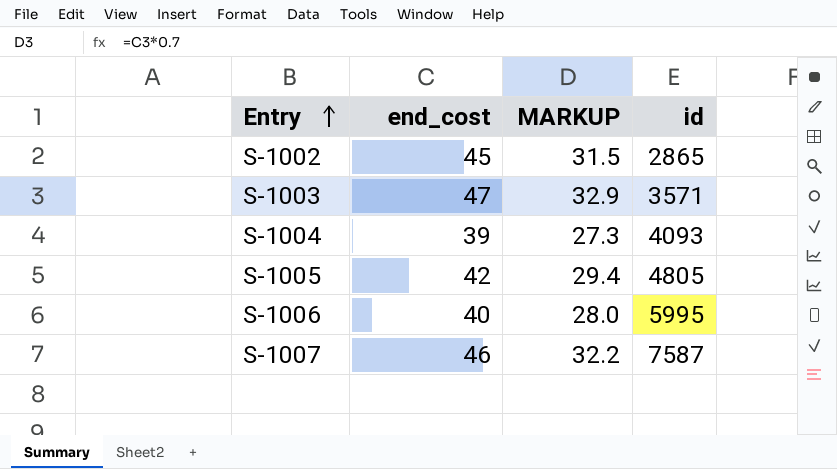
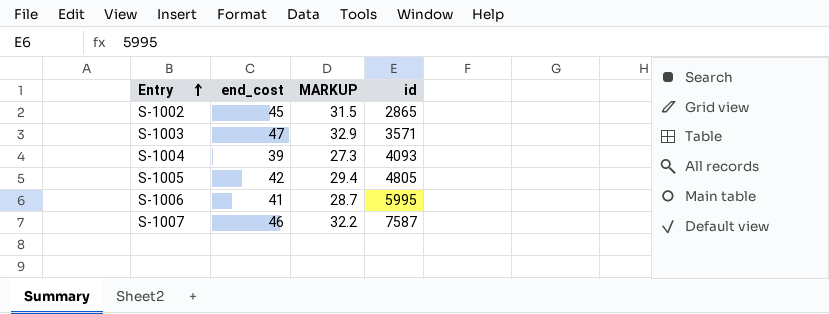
S-1006 | end_cost: 40 -> 41
S-1006 | MARKUP: 28.0 -> 28.7

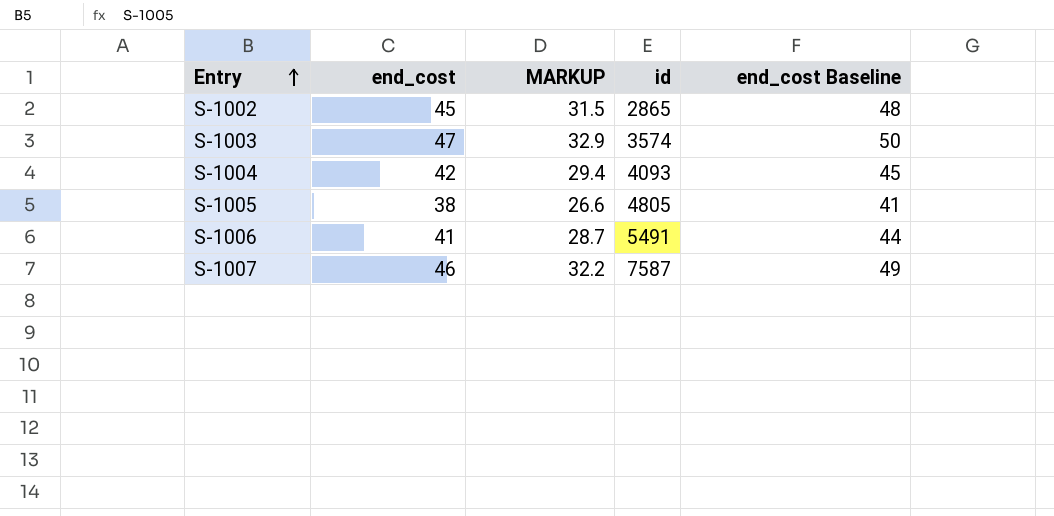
column end_cost Baseline | formula: none -> [end_cost] + 3
S-1003 | id: 3571 -> 3574
S-1004 | end_cost: 39 -> 42
S-1004 | MARKUP: 27.3 -> 29.4
S-1005 | end_cost: 42 -> 38
S-1005 | MARKUP: 29.4 -> 26.6
S-1006 | id: 5995 -> 5491

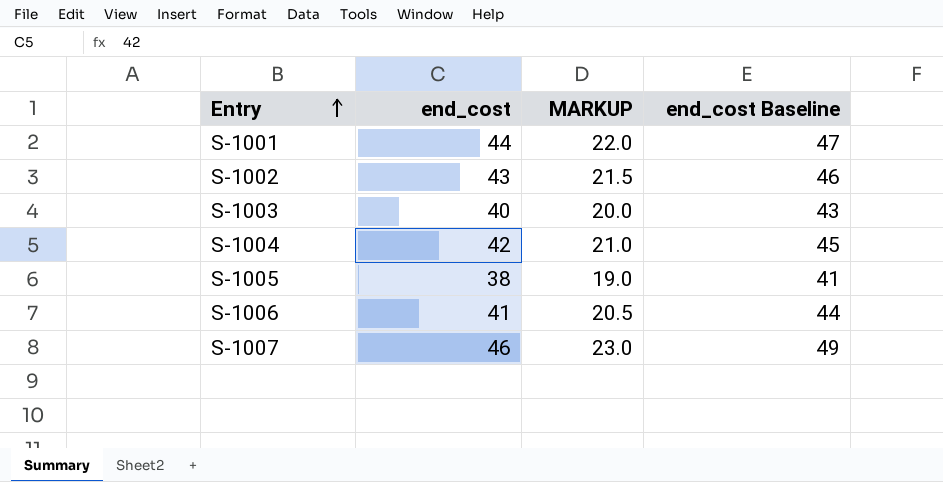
column id | position: 4 -> none
column MARKUP | formula: [end_cost] * 0.7 -> [end_cost] * 0.5
row S-1001: none -> 44 | 22.0 | 47
S-1002 | end_cost: 45 -> 43
S-1002 | end_cost Baseline: 48 -> 46
S-1003 | end_cost: 47 -> 40
S-1003 | end_cost Baseline: 50 -> 43

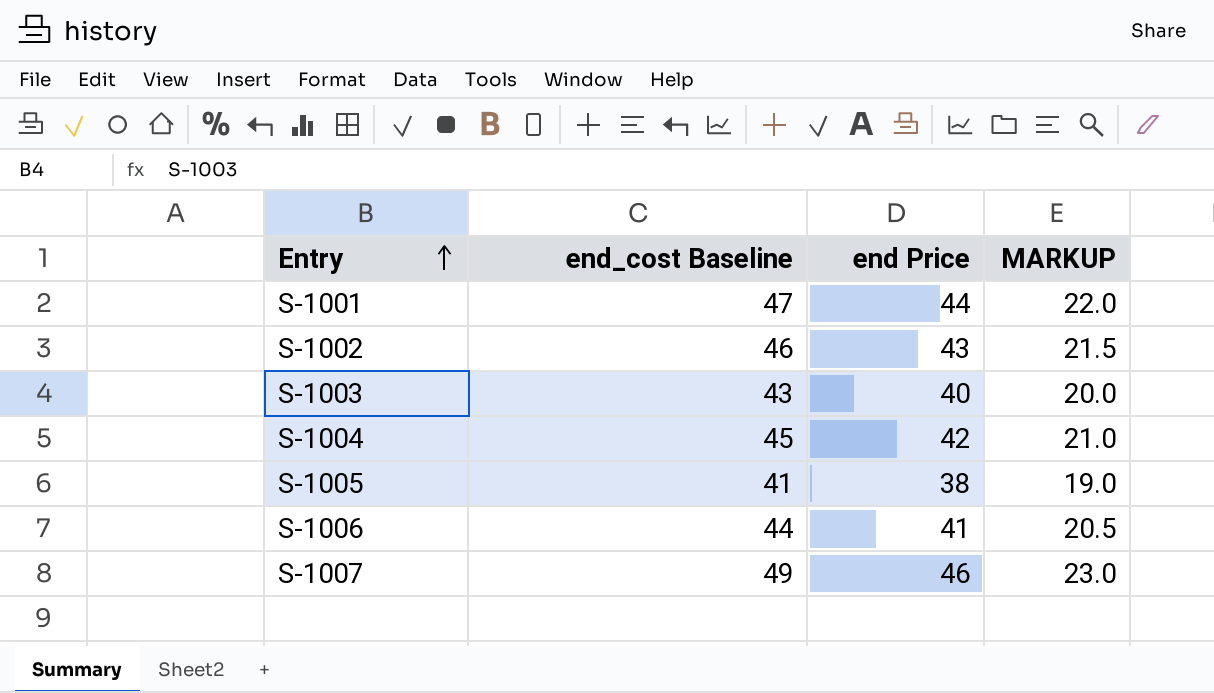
column end_cost Baseline | position: 4 -> 2
column name: end_cost -> end Price

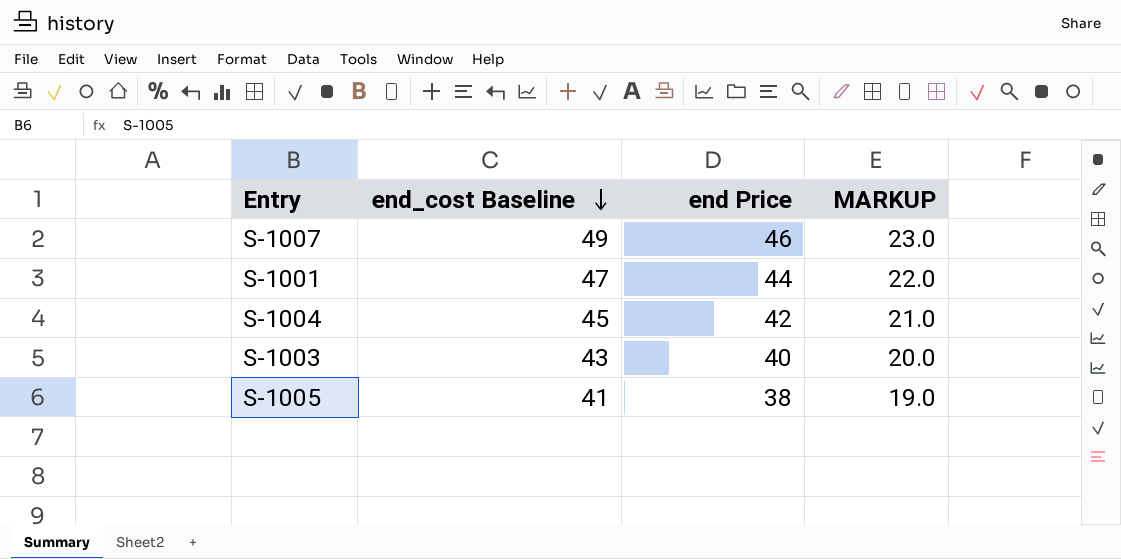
row order: Entry ascending -> end_cost Baseline descending
row S-1002: 46 | 43 | 21.5 -> none
row S-1006: 44 | 41 | 20.5 -> none

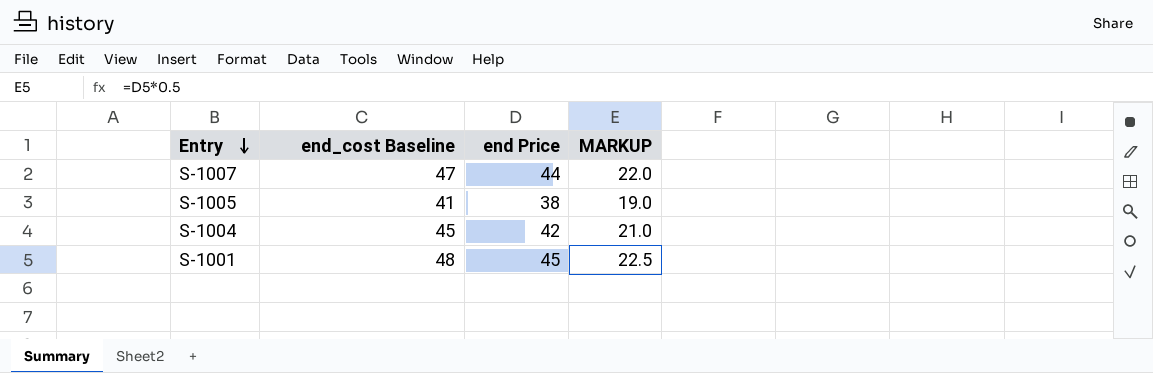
row order: end_cost Baseline descending -> Entry descending
row S-1003: 43 | 40 | 20.0 -> none
S-1007 | end_cost Baseline: 49 -> 47
S-1007 | end Price: 46 -> 44
S-1007 | MARKUP: 23.0 -> 22.0
S-1001 | end_cost Baseline: 47 -> 48
S-1001 | end Price: 44 -> 45
S-1001 | MARKUP: 22.0 -> 22.5

